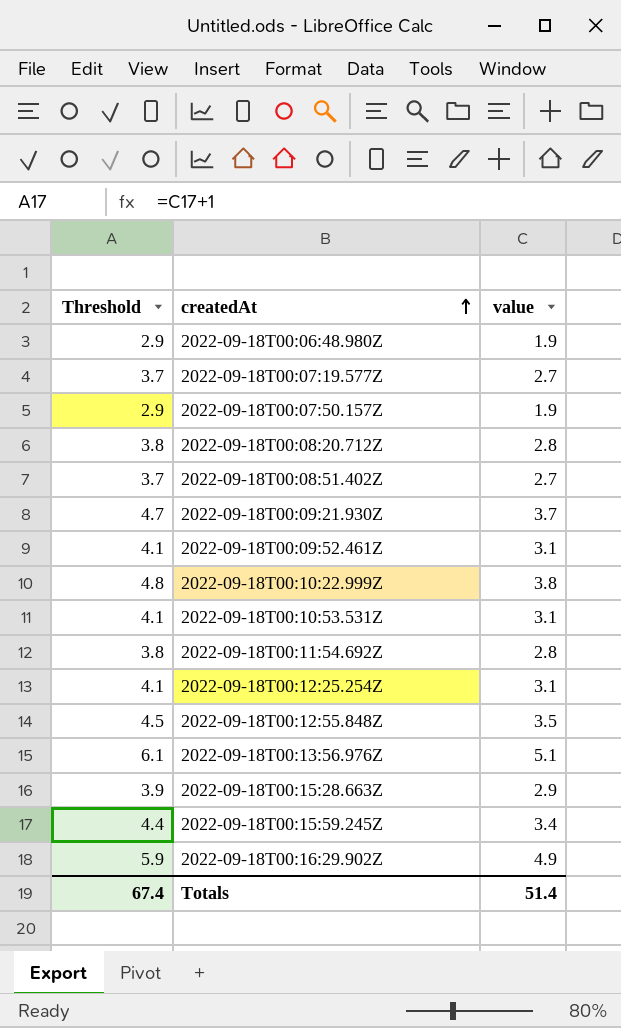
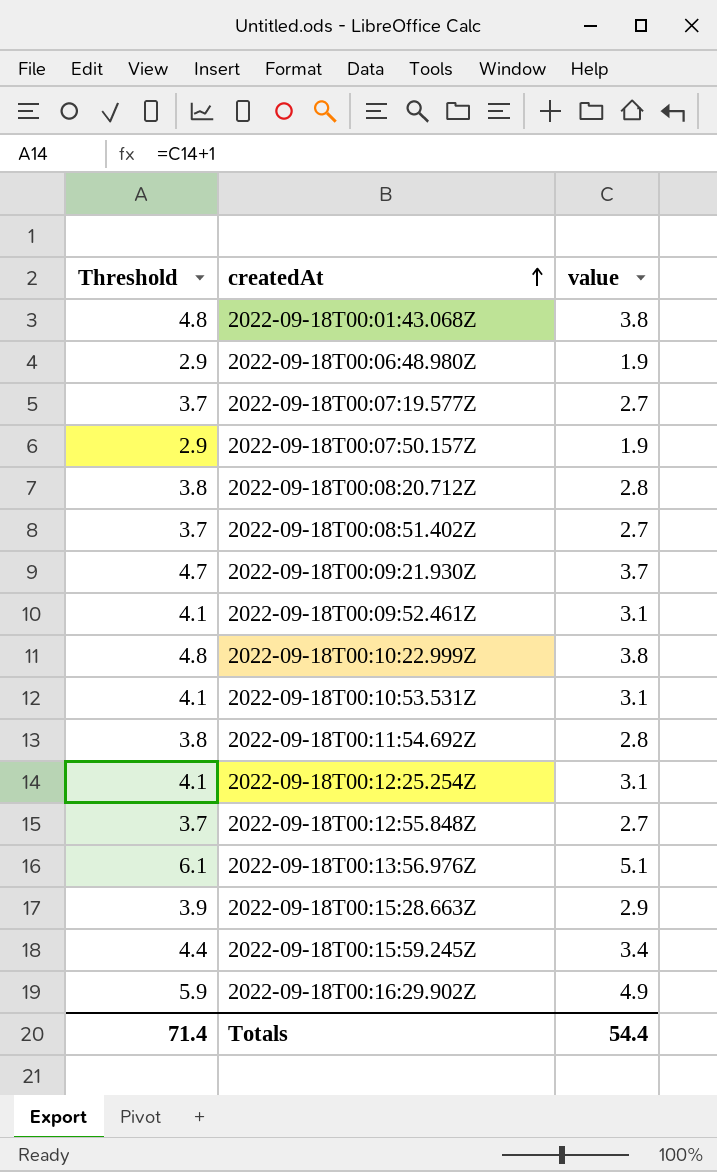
row 2022-09-18T00:01:43.068Z: none -> 4.8 | 3.8
2022-09-18T00:12:55.848Z | Threshold: 4.5 -> 3.7
2022-09-18T00:12:55.848Z | value: 3.5 -> 2.7
Totals | Threshold: 67.4 -> 71.4
Totals | value: 51.4 -> 54.4

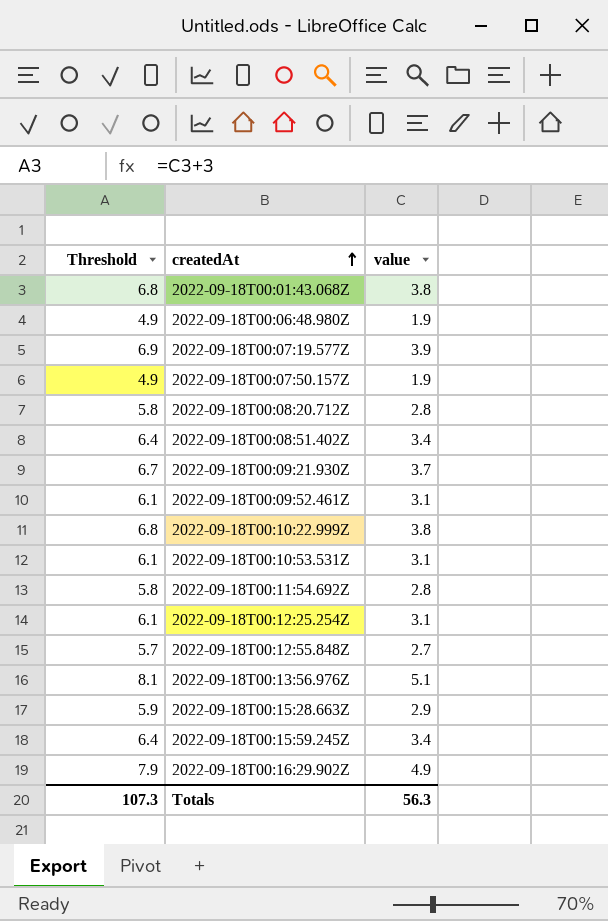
column Threshold | formula: [value] + 1 -> [value] + 3
2022-09-18T00:07:19.577Z | value: 2.7 -> 3.9
2022-09-18T00:08:51.402Z | value: 2.7 -> 3.4
Totals | Threshold: 71.4 -> 107.3
Totals | value: 54.4 -> 56.3

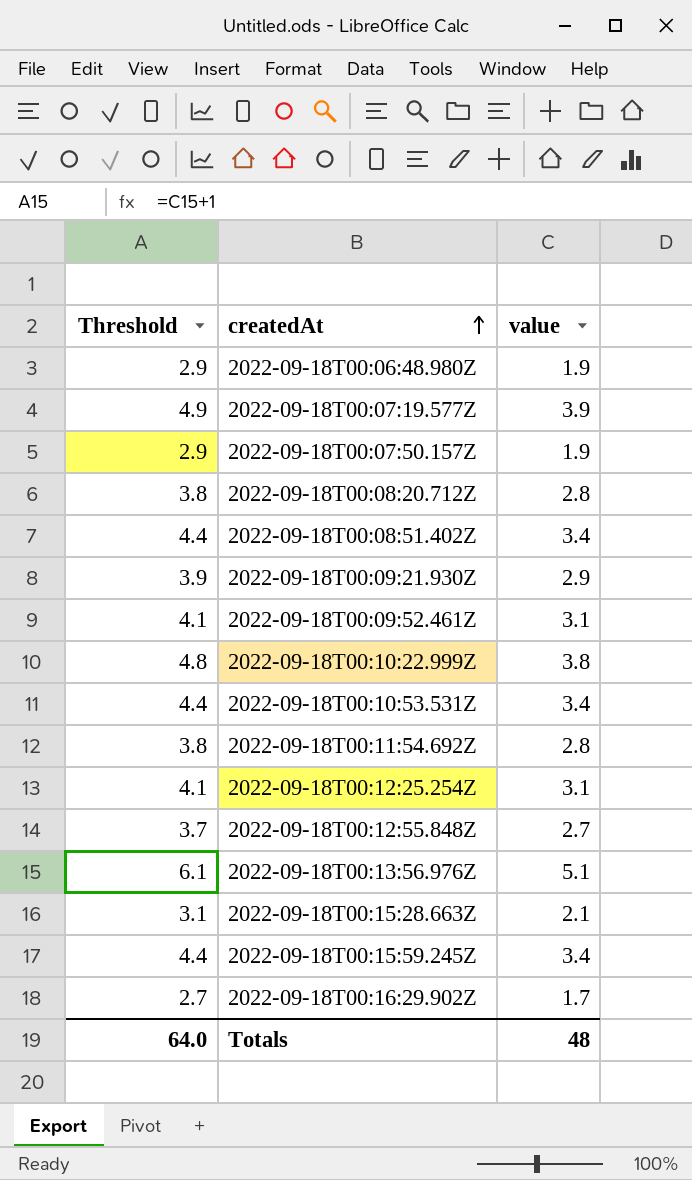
column Threshold | formula: [value] + 3 -> [value] + 1
row 2022-09-18T00:01:43.068Z: 6.8 | 3.8 -> none
2022-09-18T00:09:21.930Z | value: 3.7 -> 2.9
2022-09-18T00:10:53.531Z | value: 3.1 -> 3.4
2022-09-18T00:15:28.663Z | value: 2.9 -> 2.1
2022-09-18T00:16:29.902Z | value: 4.9 -> 1.7
Totals | Threshold: 107.3 -> 64.0
Totals | value: 56.3 -> 48

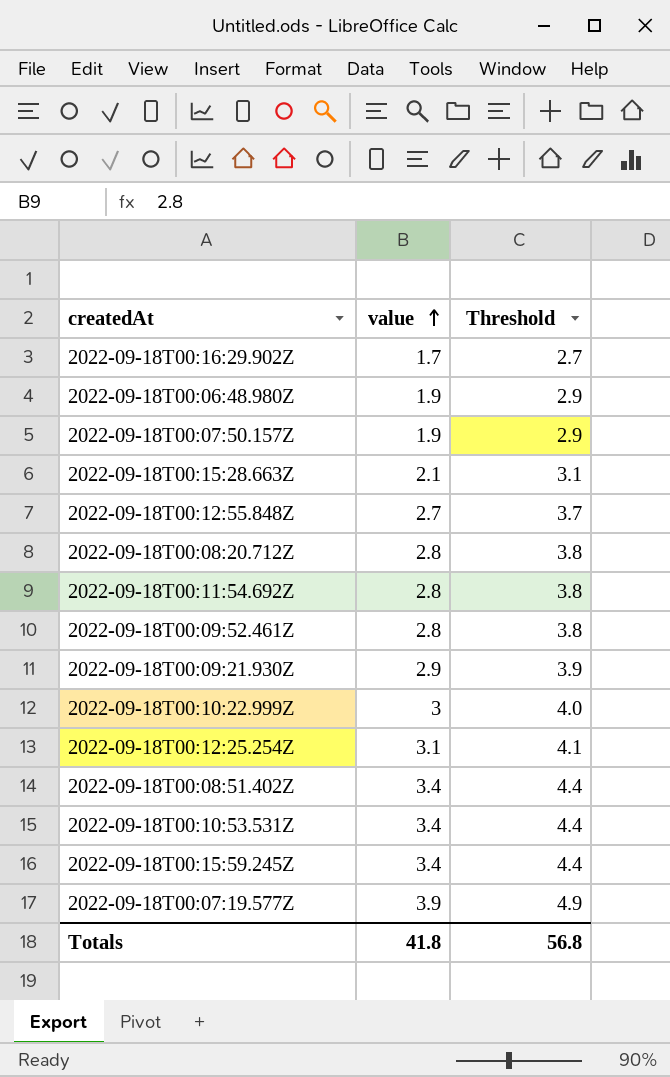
row order: createdAt ascending -> value ascending
column Threshold | position: 1 -> 3
row 2022-09-18T00:13:56.976Z: 6.1 | 5.1 -> none
2022-09-18T00:09:52.461Z | value: 3.1 -> 2.8
2022-09-18T00:09:52.461Z | Threshold: 4.1 -> 3.8
2022-09-18T00:10:22.999Z | value: 3.8 -> 3
2022-09-18T00:10:22.999Z | Threshold: 4.8 -> 4.0
Totals | value: 48 -> 41.8
Totals | Threshold: 64.0 -> 56.8

